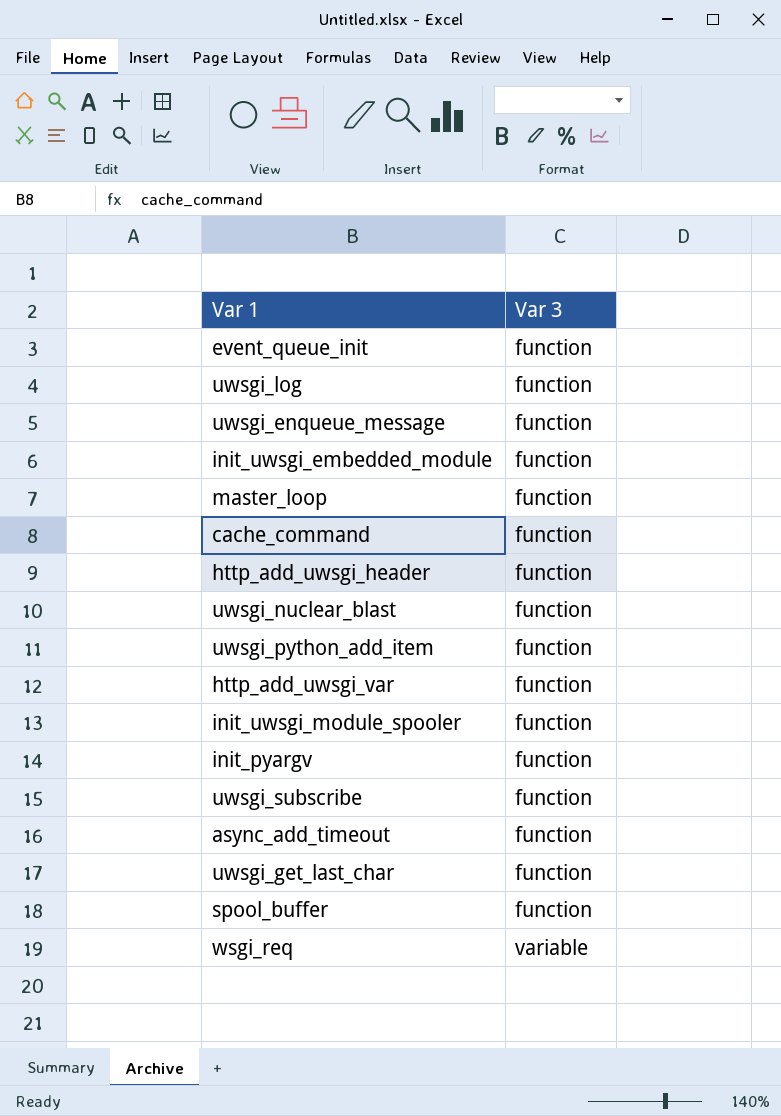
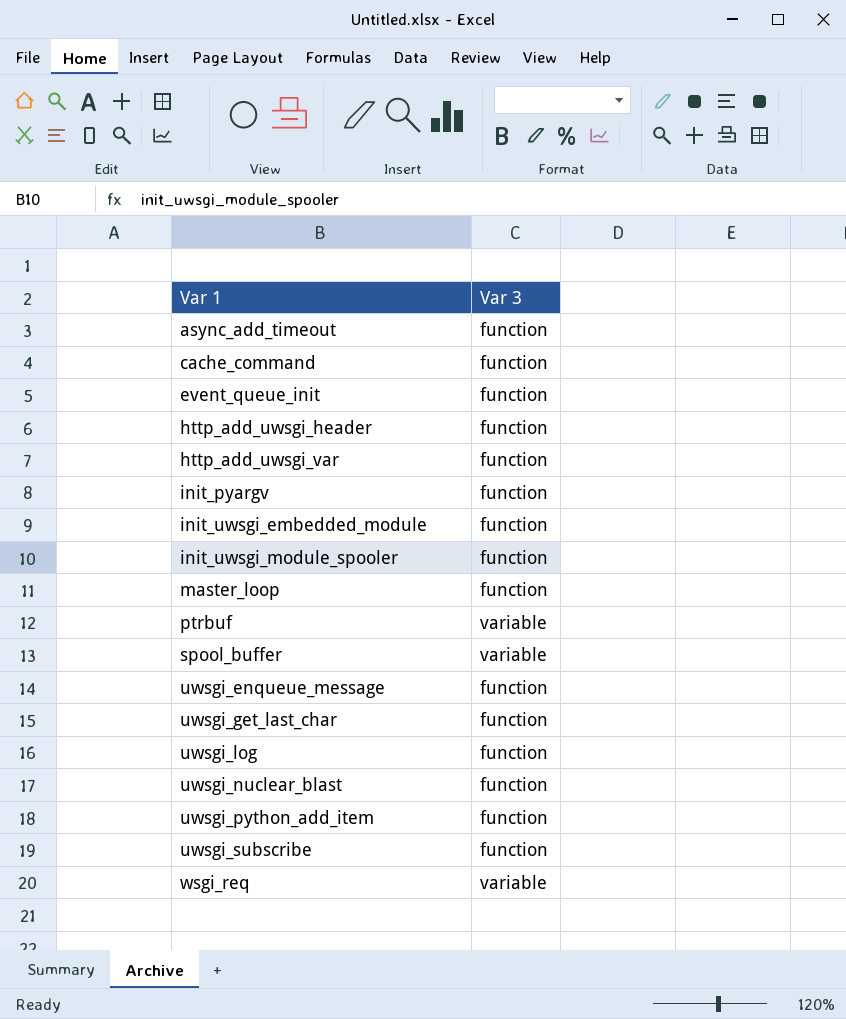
row order: Var 3 ascending -> Var 1 ascending
row ptrbuf: none -> variable
spool_buffer | Var 3: function -> variable

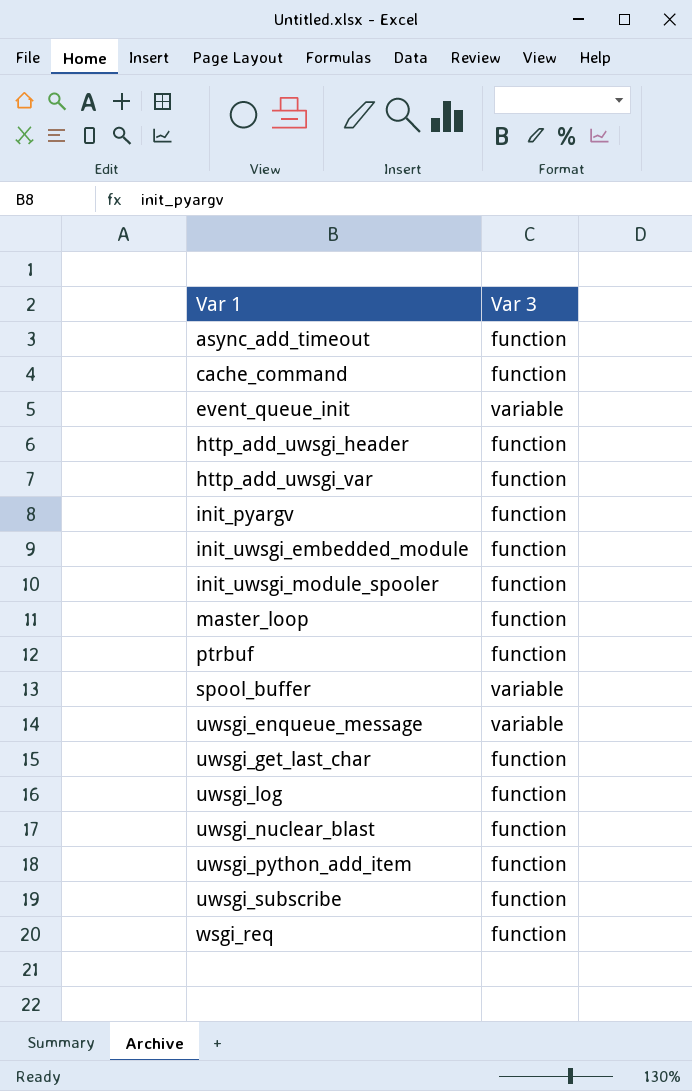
event_queue_init | Var 3: function -> variable
ptrbuf | Var 3: variable -> function
uwsgi_enqueue_message | Var 3: function -> variable
wsgi_req | Var 3: variable -> function

